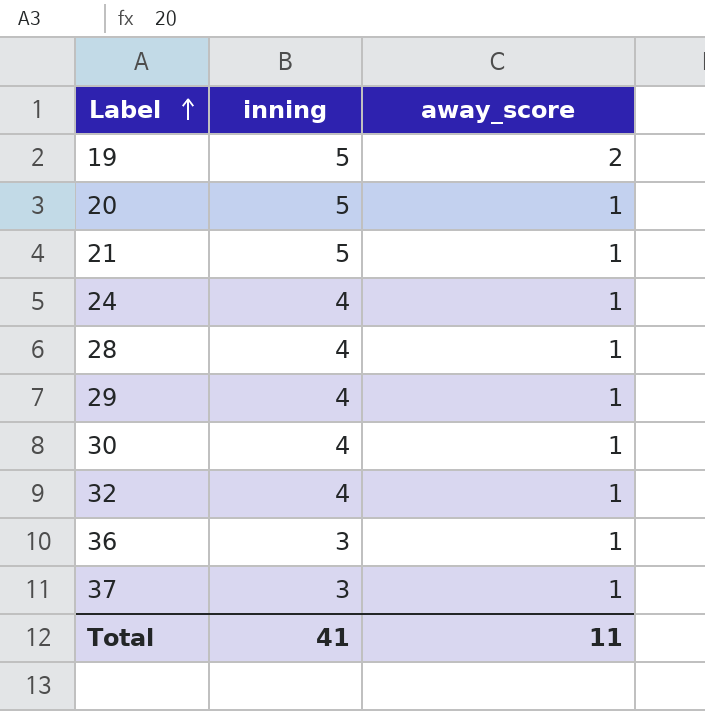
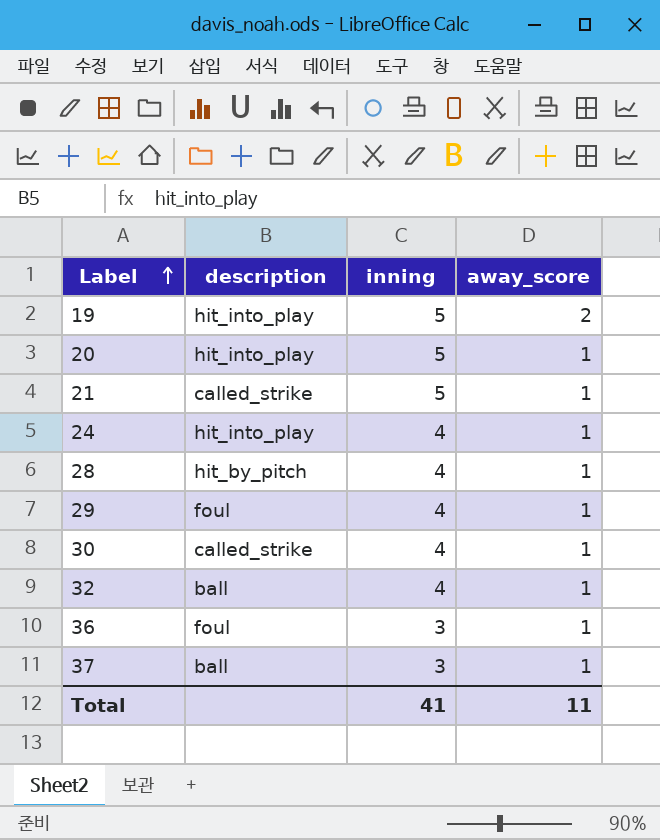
column description | position: none -> 2

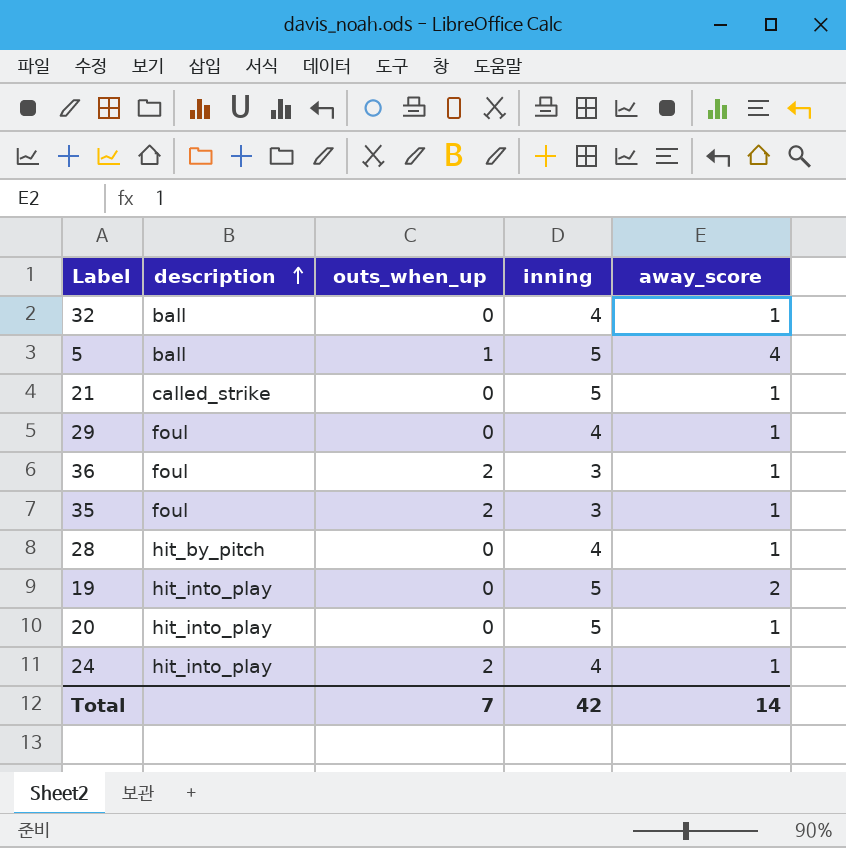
row order: Label ascending -> description ascending
column outs_when_up | position: none -> 3
row 30: called_strike | 4 | 1 -> none
row 37: ball | 3 | 1 -> none
row 5: none -> ball | 1 | 5 | 4
row 35: none -> foul | 2 | 3 | 1
Total | inning: 41 -> 42
Total | away_score: 11 -> 14

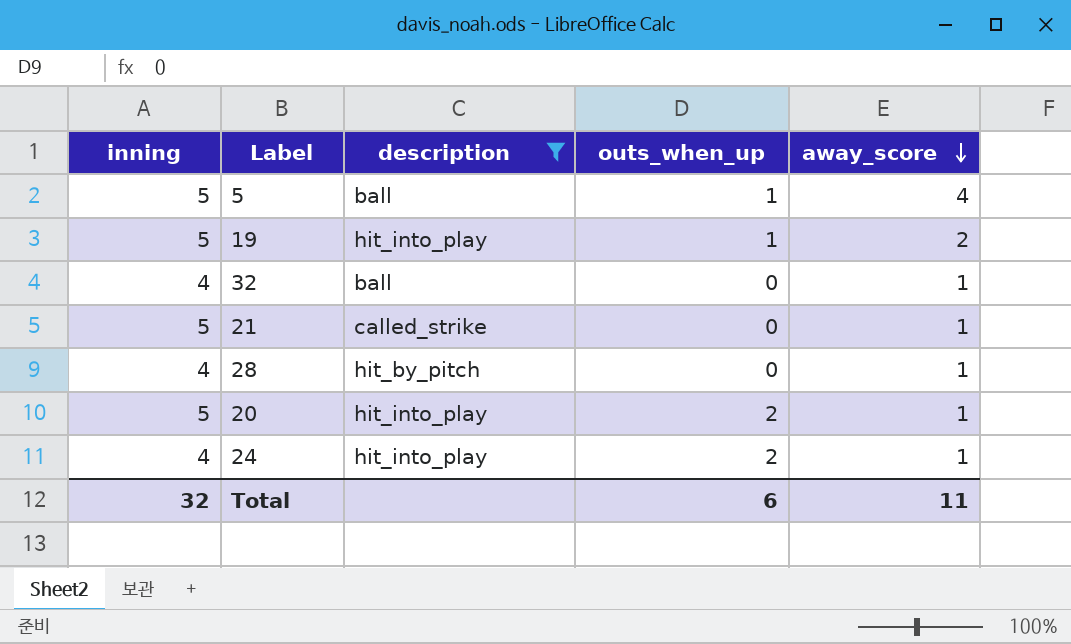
filter: none -> description != foul
row order: description ascending -> away_score descending
column inning | position: 4 -> 1
19 | outs_when_up: 0 -> 1
20 | outs_when_up: 0 -> 2
Total | inning: 42 -> 32
Total | outs_when_up: 7 -> 6
Total | away_score: 14 -> 11

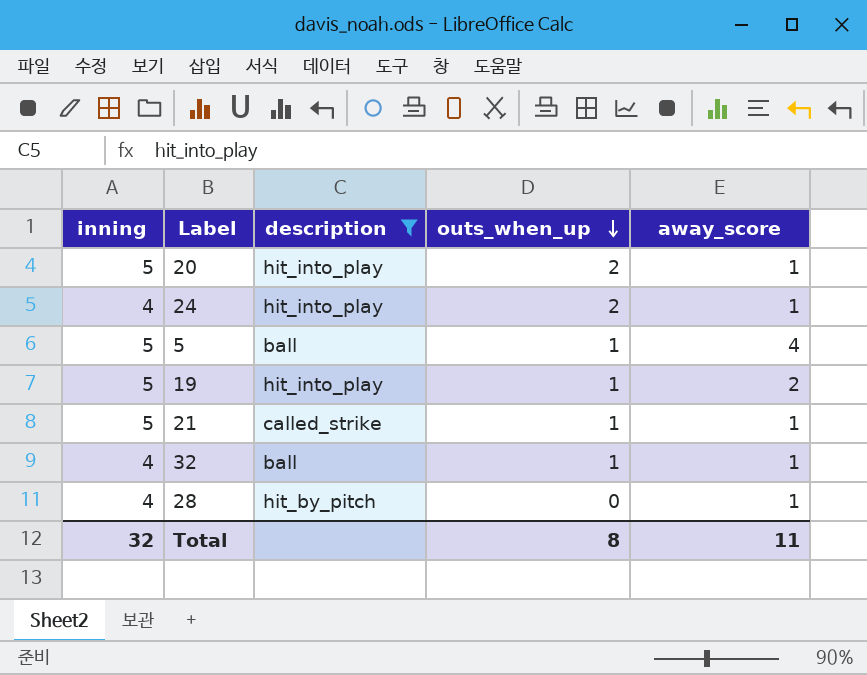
row order: away_score descending -> outs_when_up descending
21 | outs_when_up: 0 -> 1
32 | outs_when_up: 0 -> 1
Total | outs_when_up: 6 -> 8

